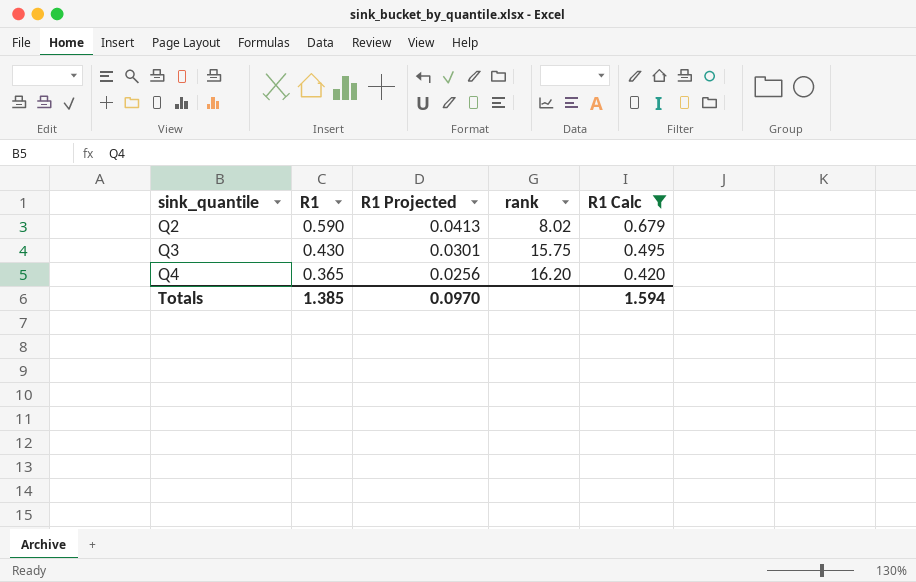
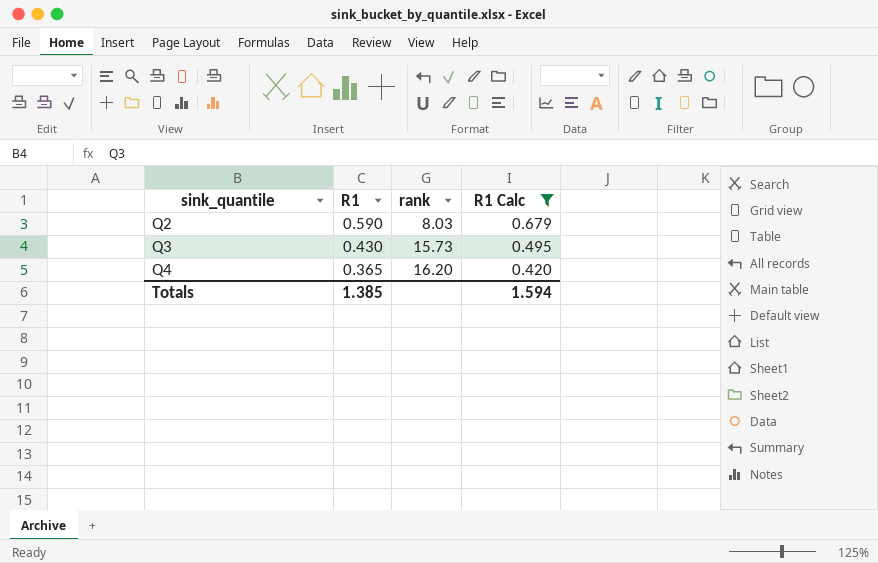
column R1 Projected | formula: [R1] * 0.07 -> none
Q2 | rank: 8.02 -> 8.03
Q3 | rank: 15.75 -> 15.73

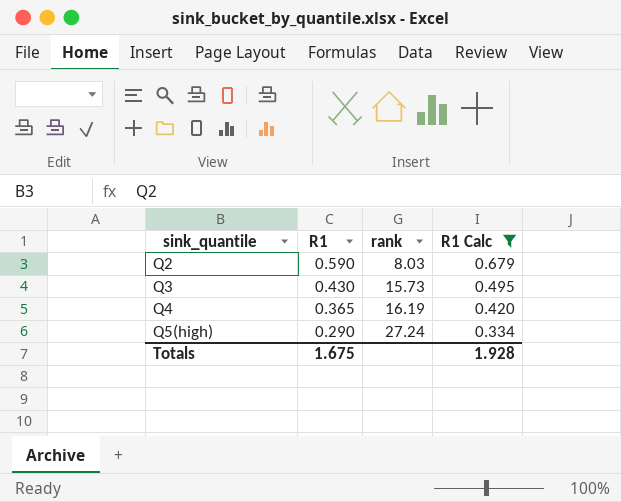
Q4 | rank: 16.20 -> 16.19
row Q5(high): none -> 0.290 | 27.24 | 0.334
Totals | R1: 1.385 -> 1.675
Totals | R1 Calc: 1.594 -> 1.928

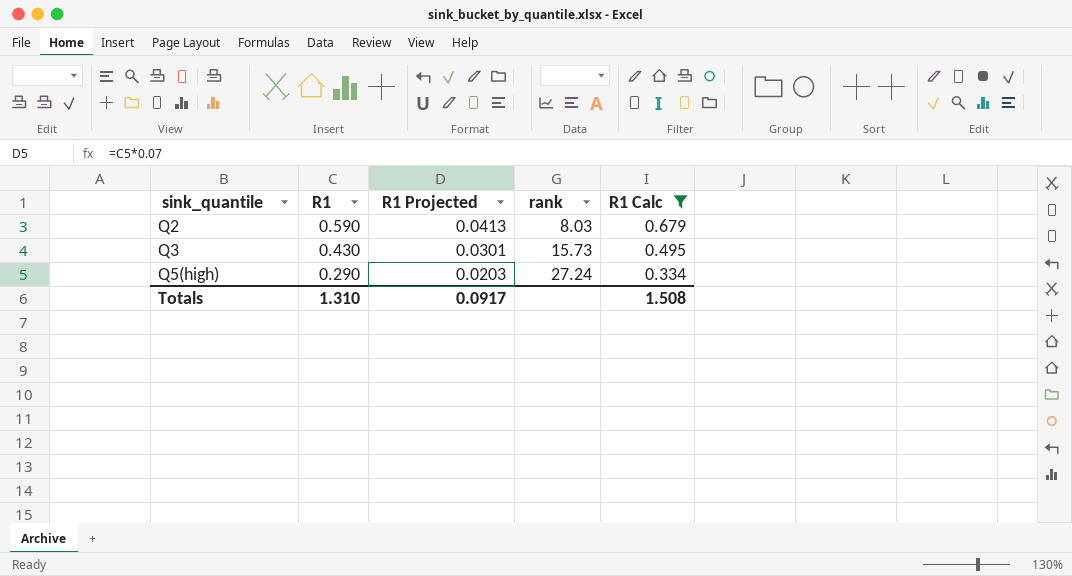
column R1 Projected | formula: none -> [R1] * 0.07
row Q4: 0.365 | 16.19 | 0.420 -> none
Totals | R1: 1.675 -> 1.310
Totals | R1 Calc: 1.928 -> 1.508

